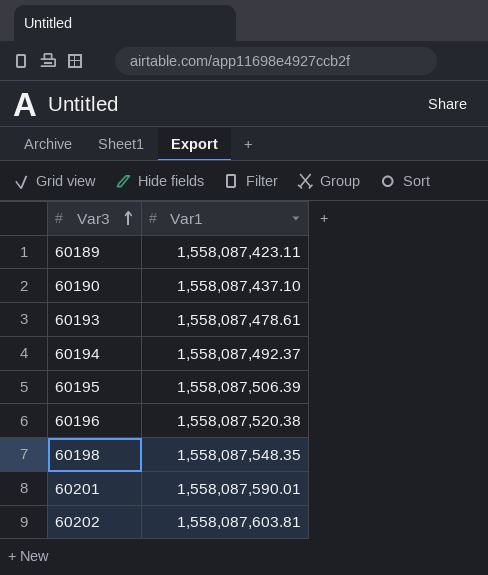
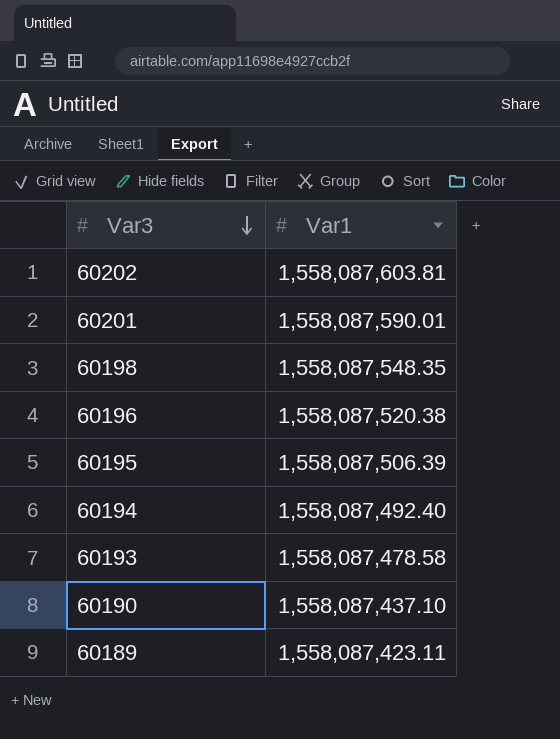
row order: Var3 ascending -> Var3 descending
60194 | Var1: 1,558,087,492.37 -> 1,558,087,492.40
60193 | Var1: 1,558,087,478.61 -> 1,558,087,478.58

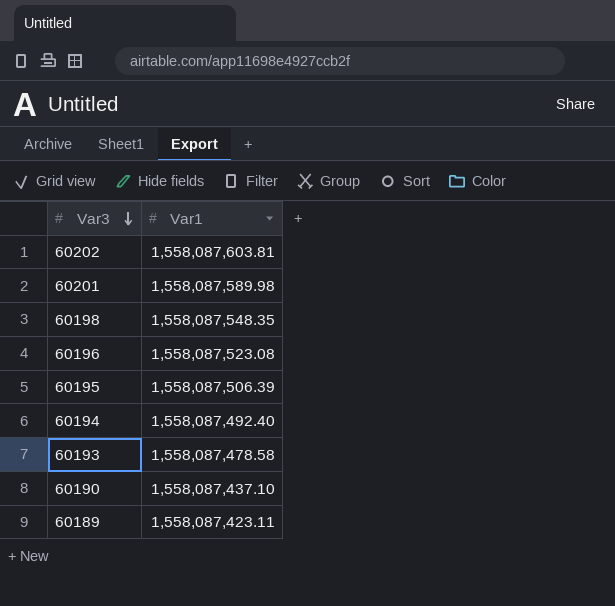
60201 | Var1: 1,558,087,590.01 -> 1,558,087,589.98
60196 | Var1: 1,558,087,520.38 -> 1,558,087,523.08

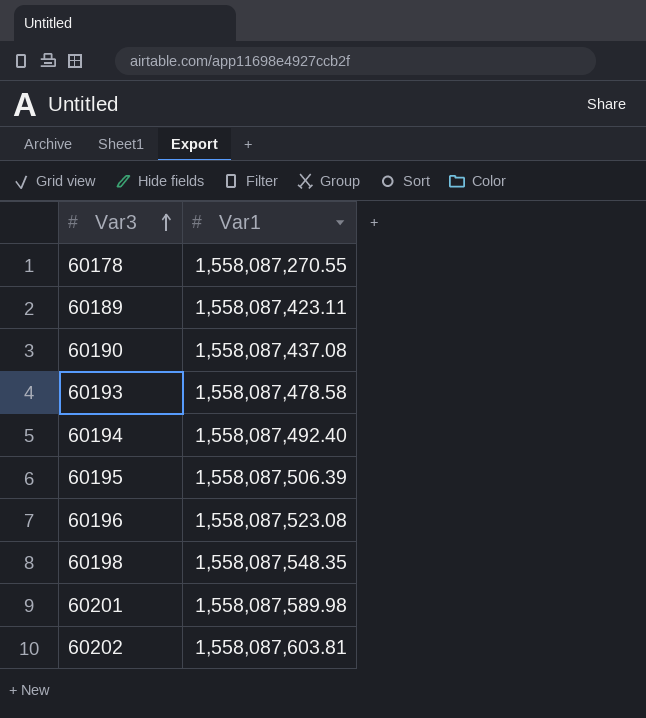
row order: Var3 descending -> Var3 ascending
row 60178: none -> 1,558,087,270.55
60190 | Var1: 1,558,087,437.10 -> 1,558,087,437.08

